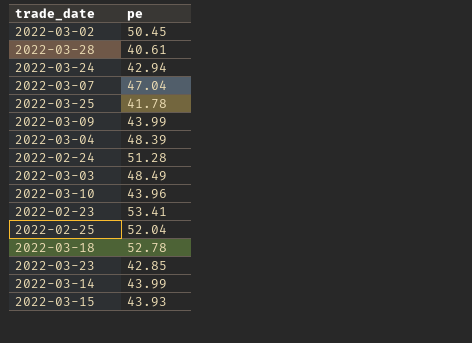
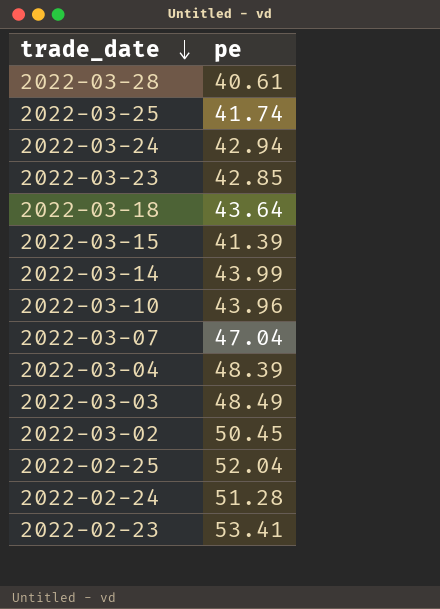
row order: none -> trade_date descending
row 2022-03-09: 43.99 -> none
2022-03-25 | pe: 41.78 -> 41.74
2022-03-18 | pe: 52.78 -> 43.64
2022-03-15 | pe: 43.93 -> 41.39

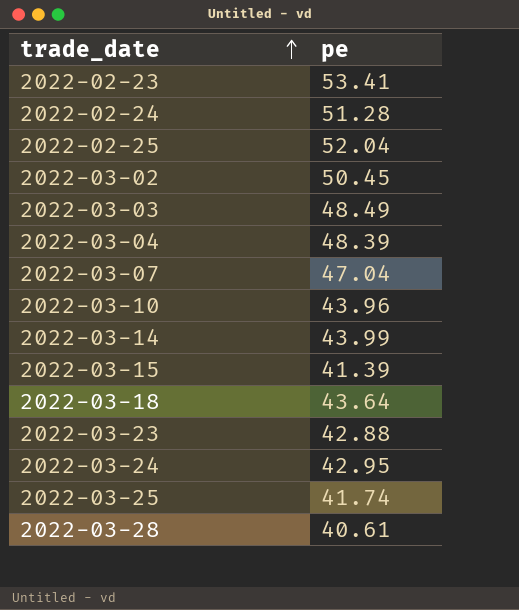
row order: trade_date descending -> trade_date ascending
2022-03-23 | pe: 42.85 -> 42.88
2022-03-24 | pe: 42.94 -> 42.95

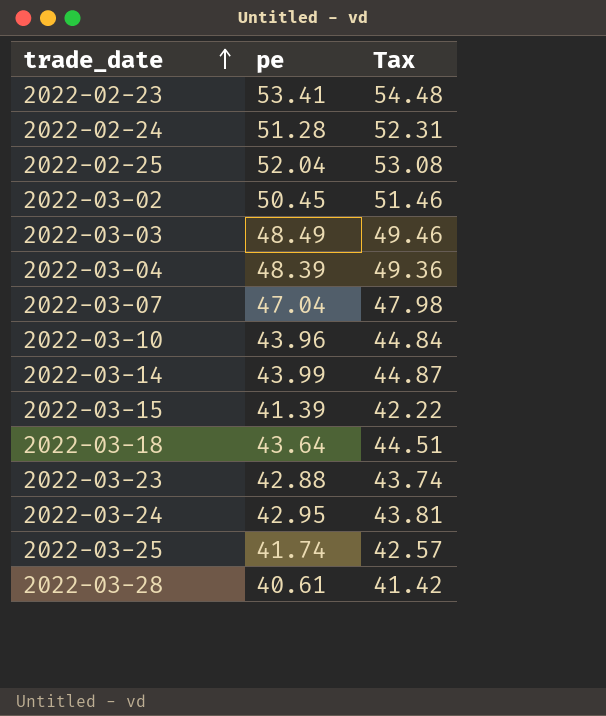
column Tax | formula: none -> [pe] * 1.02

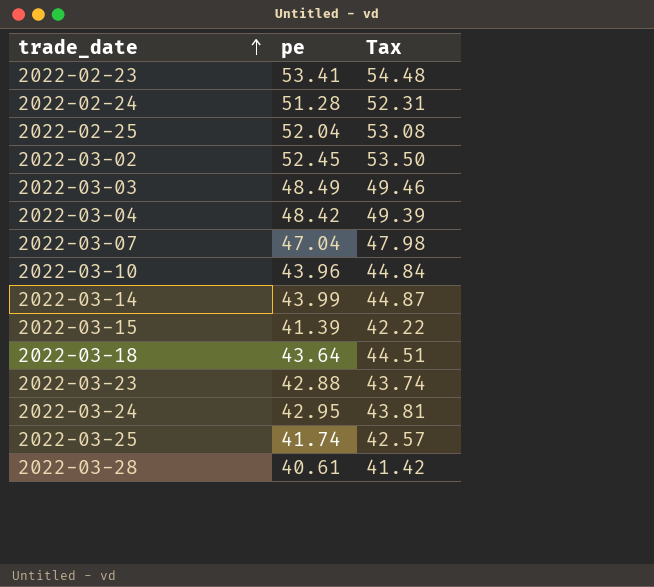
2022-03-02 | pe: 50.45 -> 52.45
2022-03-02 | Tax: 51.46 -> 53.50
2022-03-04 | pe: 48.39 -> 48.42
2022-03-04 | Tax: 49.36 -> 49.39

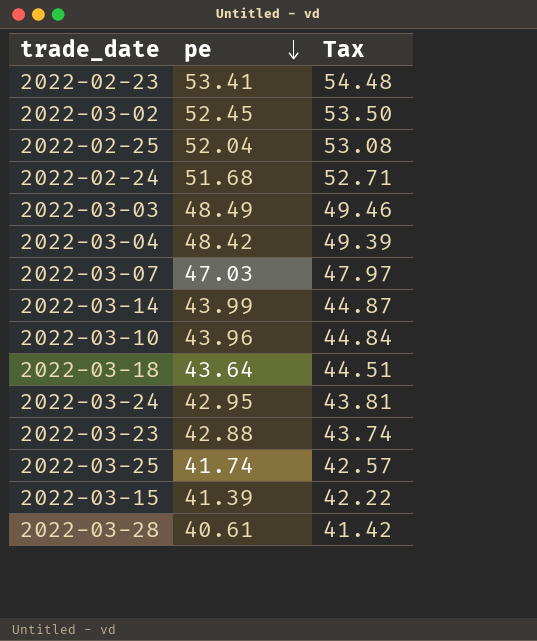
row order: trade_date ascending -> pe descending
2022-02-24 | pe: 51.28 -> 51.68
2022-02-24 | Tax: 52.31 -> 52.71
2022-03-07 | pe: 47.04 -> 47.03
2022-03-07 | Tax: 47.98 -> 47.97

